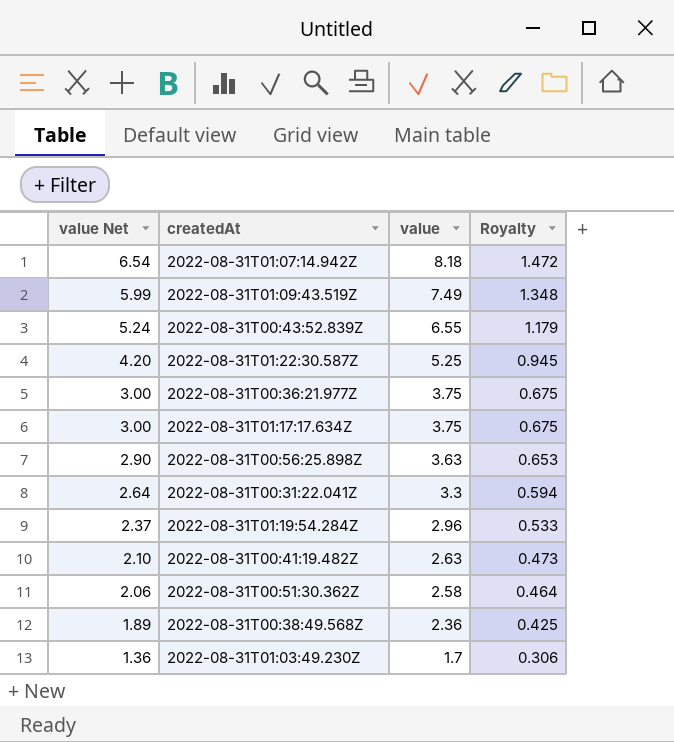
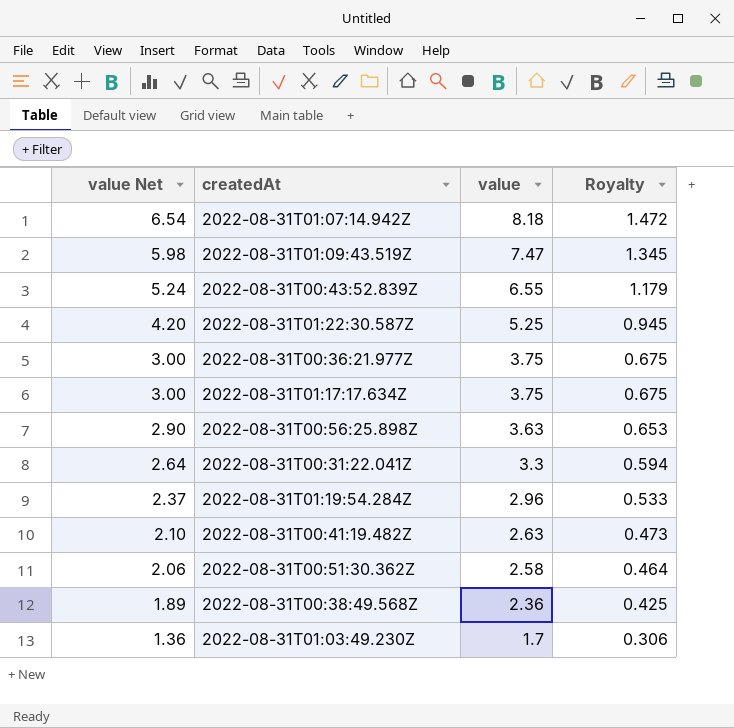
2022-08-31T01:09:43.519Z | value Net: 5.99 -> 5.98
2022-08-31T01:09:43.519Z | value: 7.49 -> 7.47
2022-08-31T01:09:43.519Z | Royalty: 1.348 -> 1.345

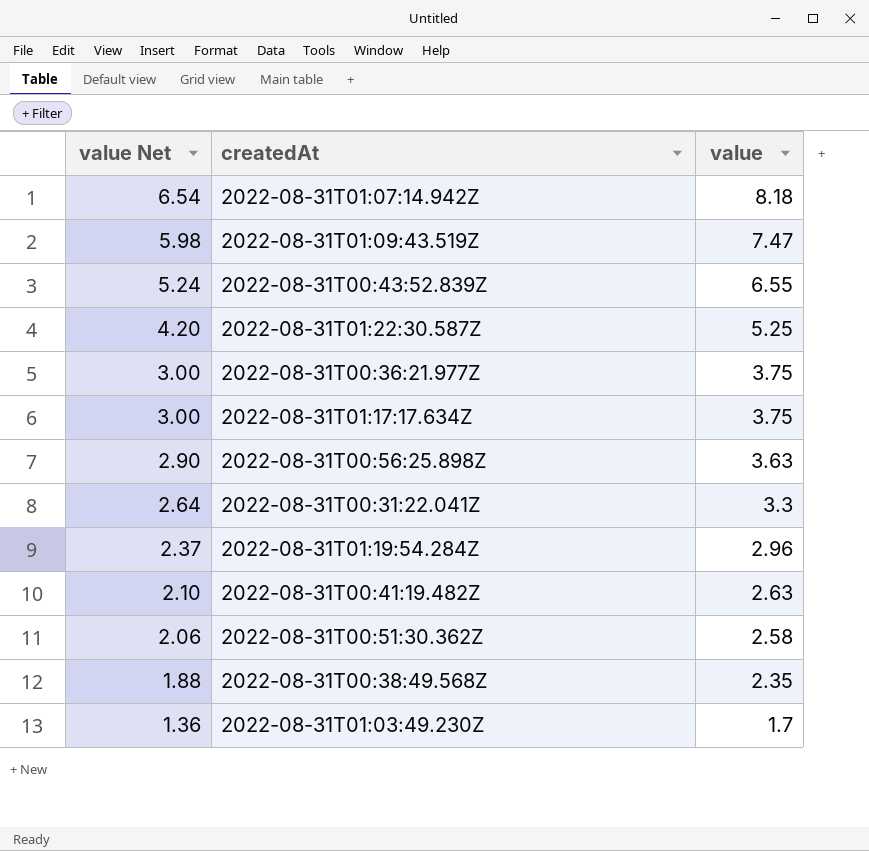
column Royalty | formula: [value] * 0.18 -> none
2022-08-31T00:38:49.568Z | value Net: 1.89 -> 1.88
2022-08-31T00:38:49.568Z | value: 2.36 -> 2.35

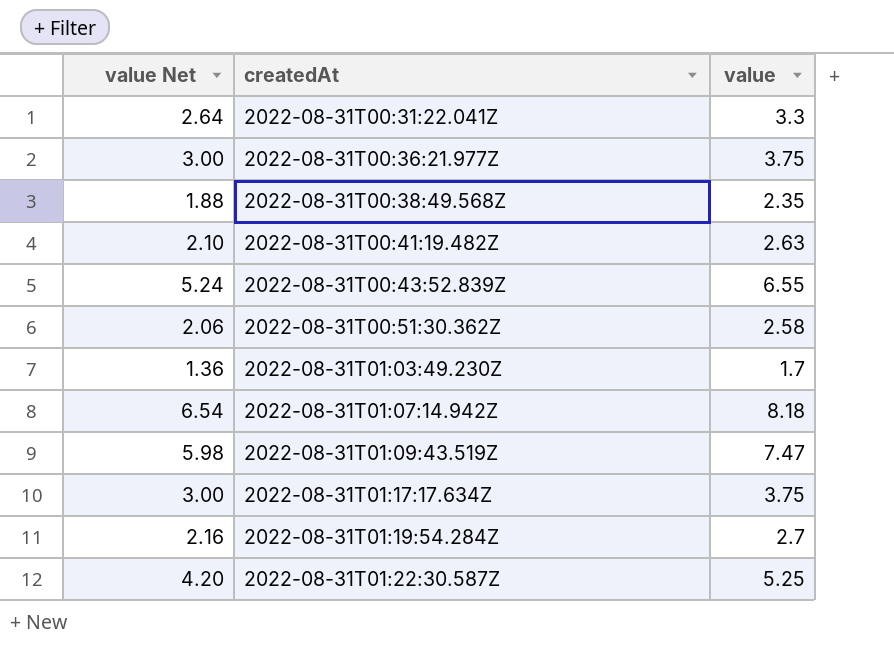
row order: value Net descending -> createdAt ascending
row 2022-08-31T00:56:25.898Z: 2.90 | 3.63 -> none
2022-08-31T01:19:54.284Z | value Net: 2.37 -> 2.16
2022-08-31T01:19:54.284Z | value: 2.96 -> 2.7

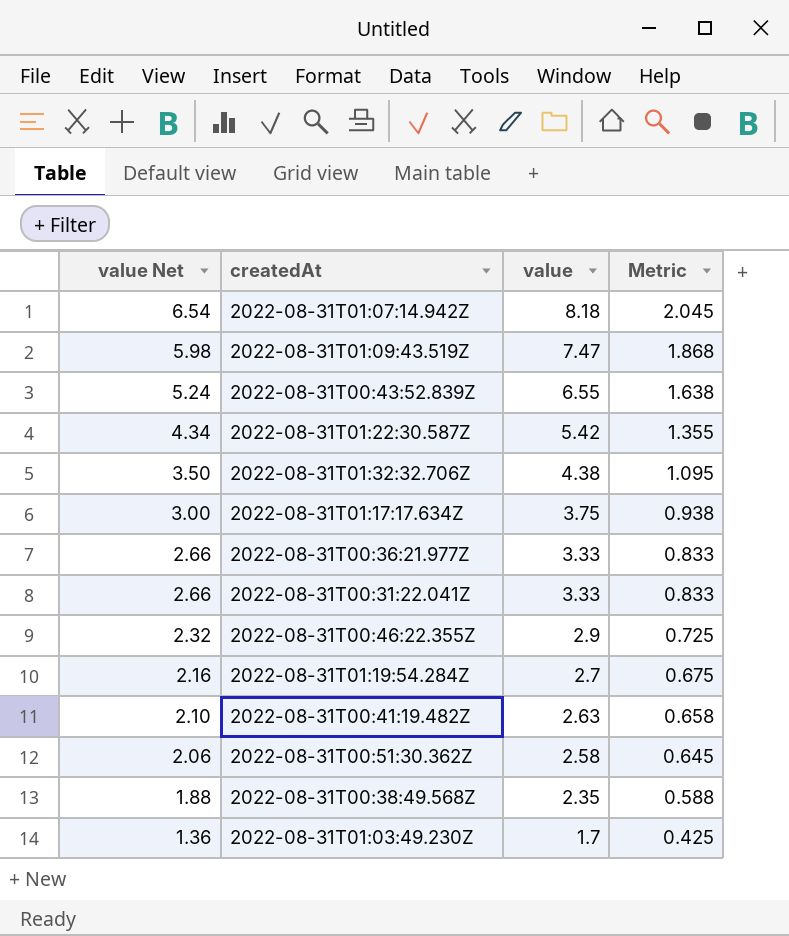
row order: createdAt ascending -> value Net descending
column Metric | formula: none -> [value] * 0.25
2022-08-31T01:22:30.587Z | value Net: 4.20 -> 4.34
2022-08-31T01:22:30.587Z | value: 5.25 -> 5.42
row 2022-08-31T01:32:32.706Z: none -> 3.50 | 4.38 | 1.095
2022-08-31T00:36:21.977Z | value Net: 3.00 -> 2.66
2022-08-31T00:36:21.977Z | value: 3.75 -> 3.33
2022-08-31T00:31:22.041Z | value Net: 2.64 -> 2.66
2022-08-31T00:31:22.041Z | value: 3.3 -> 3.33
row 2022-08-31T00:46:22.355Z: none -> 2.32 | 2.9 | 0.725

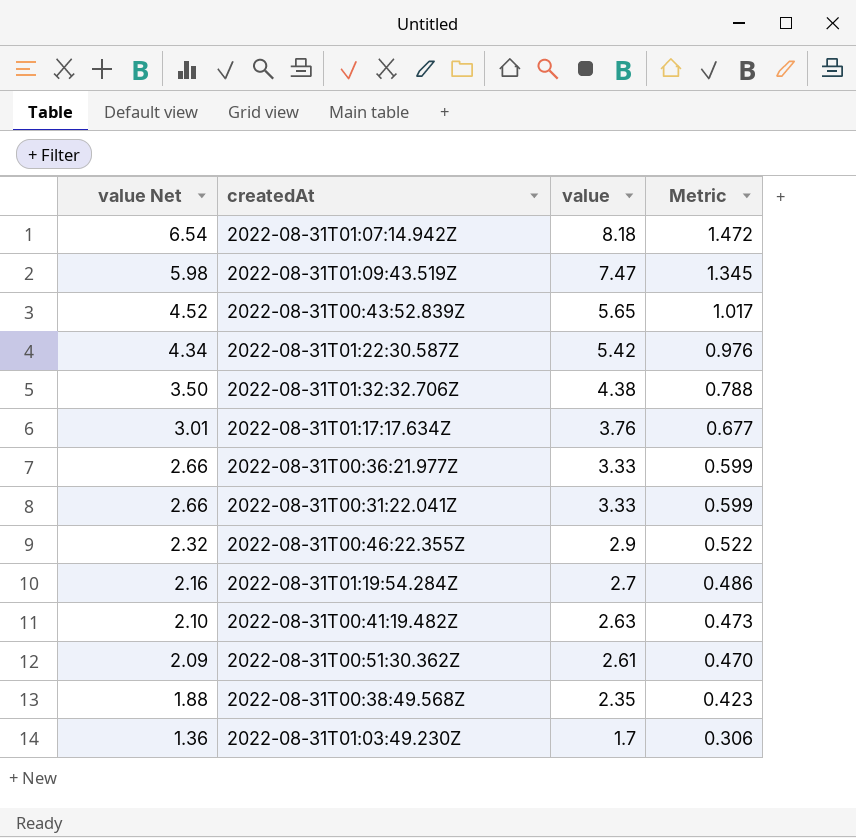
column Metric | formula: [value] * 0.25 -> [value] * 0.18
2022-08-31T00:43:52.839Z | value Net: 5.24 -> 4.52
2022-08-31T00:43:52.839Z | value: 6.55 -> 5.65
2022-08-31T01:17:17.634Z | value Net: 3.00 -> 3.01
2022-08-31T01:17:17.634Z | value: 3.75 -> 3.76
2022-08-31T00:51:30.362Z | value Net: 2.06 -> 2.09
2022-08-31T00:51:30.362Z | value: 2.58 -> 2.61

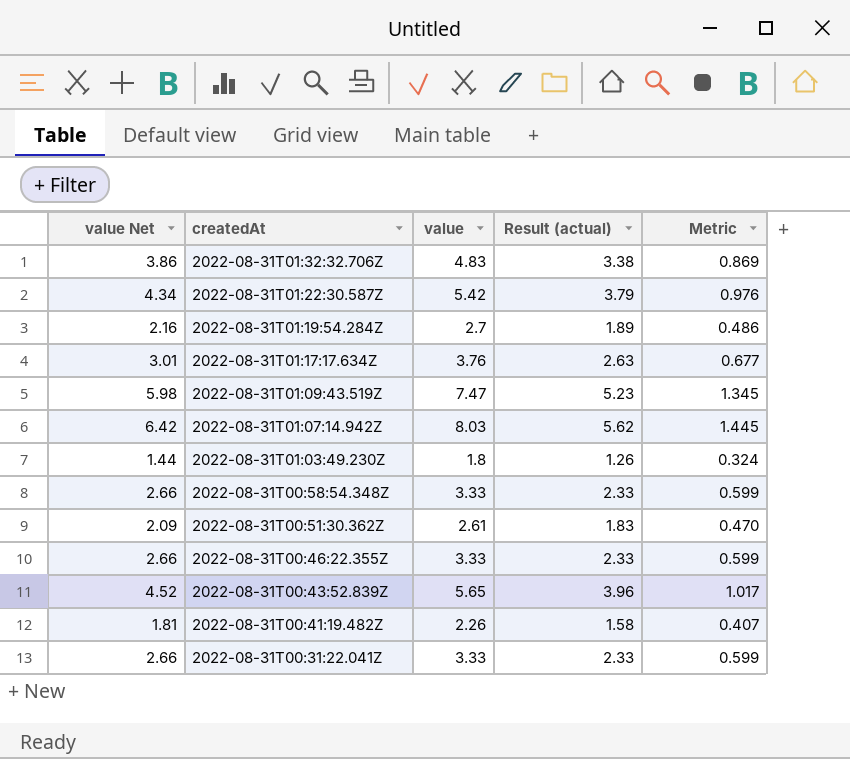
row order: value Net descending -> createdAt descending
column Result (actual) | formula: none -> [value] * 0.7
row 2022-08-31T00:36:21.977Z: 2.66 | 3.33 | 0.599 -> none
row 2022-08-31T00:38:49.568Z: 1.88 | 2.35 | 0.423 -> none
2022-08-31T01:32:32.706Z | value Net: 3.50 -> 3.86
2022-08-31T01:32:32.706Z | value: 4.38 -> 4.83
2022-08-31T01:32:32.706Z | Metric: 0.788 -> 0.869
2022-08-31T01:07:14.942Z | value Net: 6.54 -> 6.42
2022-08-31T01:07:14.942Z | value: 8.18 -> 8.03
2022-08-31T01:07:14.942Z | Metric: 1.472 -> 1.445
2022-08-31T01:03:49.230Z | value Net: 1.36 -> 1.44
2022-08-31T01:03:49.230Z | value: 1.7 -> 1.8
2022-08-31T01:03:49.230Z | Metric: 0.306 -> 0.324
row 2022-08-31T00:58:54.348Z: none -> 2.66 | 3.33 | 2.33 | 0.599
2022-08-31T00:46:22.355Z | value Net: 2.32 -> 2.66
2022-08-31T00:46:22.355Z | value: 2.9 -> 3.33
2022-08-31T00:46:22.355Z | Metric: 0.522 -> 0.599
2022-08-31T00:41:19.482Z | value Net: 2.10 -> 1.81
2022-08-31T00:41:19.482Z | value: 2.63 -> 2.26
2022-08-31T00:41:19.482Z | Metric: 0.473 -> 0.407

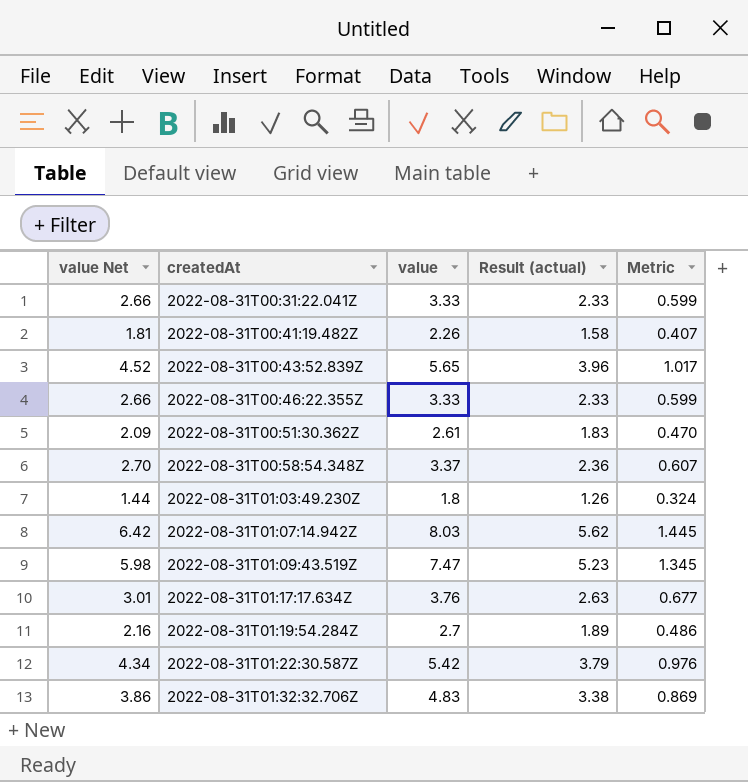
row order: createdAt descending -> createdAt ascending
2022-08-31T00:58:54.348Z | value Net: 2.66 -> 2.70
2022-08-31T00:58:54.348Z | value: 3.33 -> 3.37
2022-08-31T00:58:54.348Z | Result (actual): 2.33 -> 2.36
2022-08-31T00:58:54.348Z | Metric: 0.599 -> 0.607

